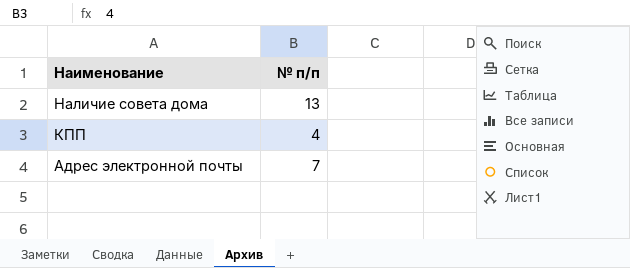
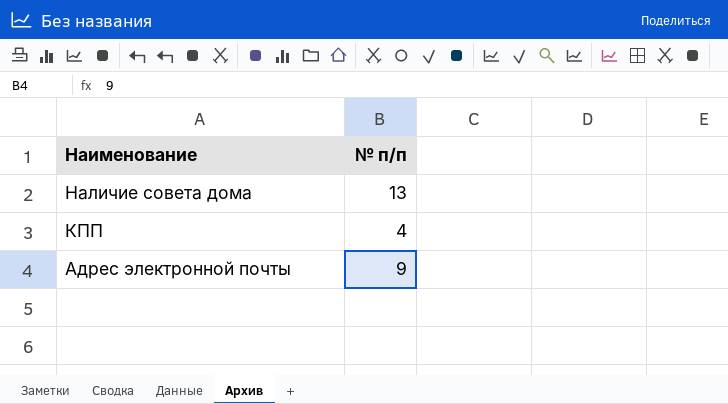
Адрес электронной почты | № п/п: 7 -> 9

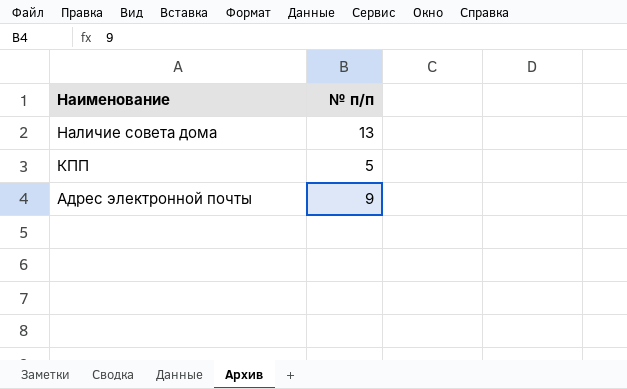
КПП | № п/п: 4 -> 5

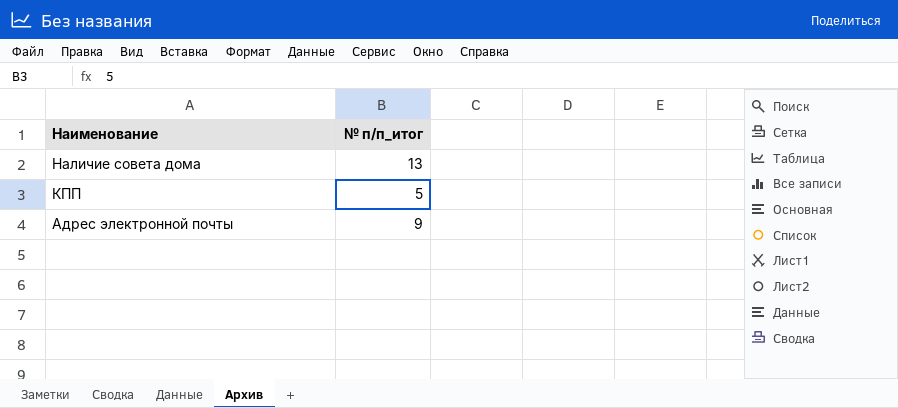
column name: № п/п -> № п/п_итог

